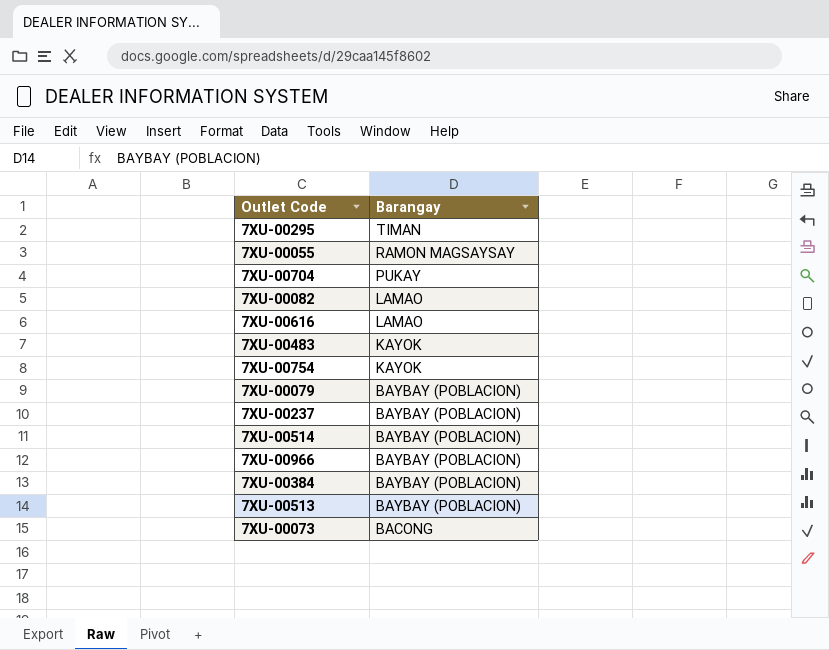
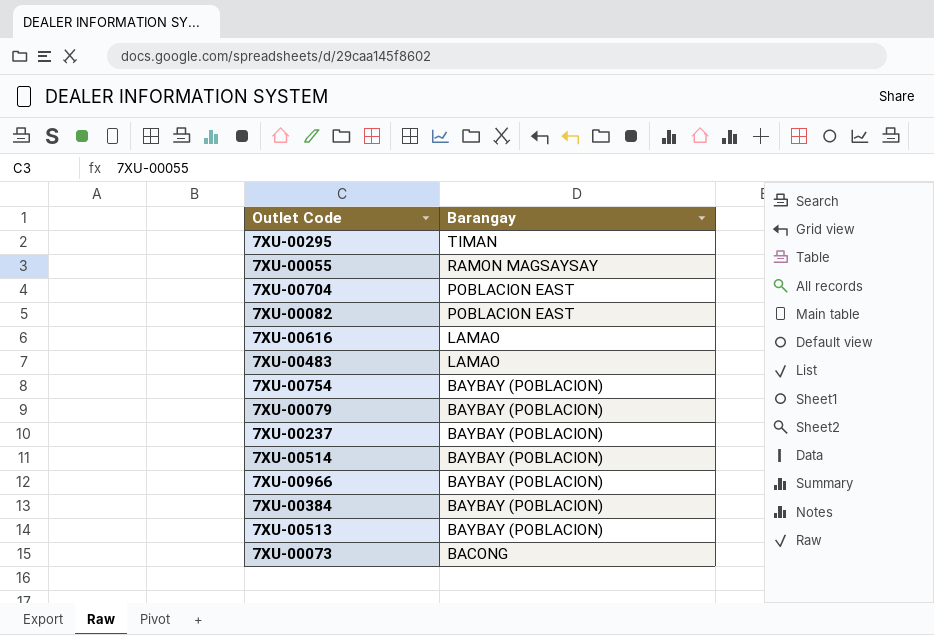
7XU-00704 | Barangay: PUKAY -> POBLACION EAST
7XU-00082 | Barangay: LAMAO -> POBLACION EAST
7XU-00483 | Barangay: KAYOK -> LAMAO
7XU-00754 | Barangay: KAYOK -> BAYBAY (POBLACION)

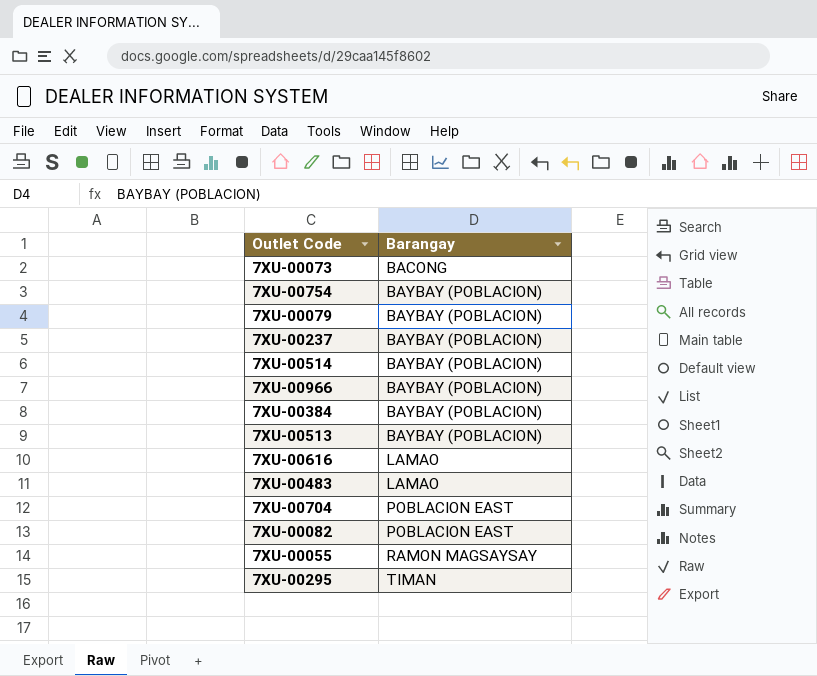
row order: Barangay descending -> Barangay ascending

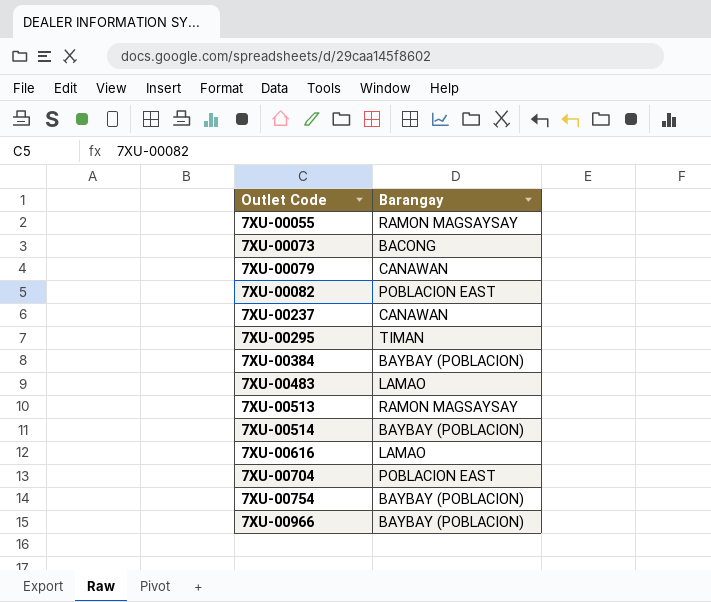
row order: Barangay ascending -> Outlet Code ascending
7XU-00079 | Barangay: BAYBAY (POBLACION) -> CANAWAN
7XU-00237 | Barangay: BAYBAY (POBLACION) -> CANAWAN
7XU-00513 | Barangay: BAYBAY (POBLACION) -> RAMON MAGSAYSAY

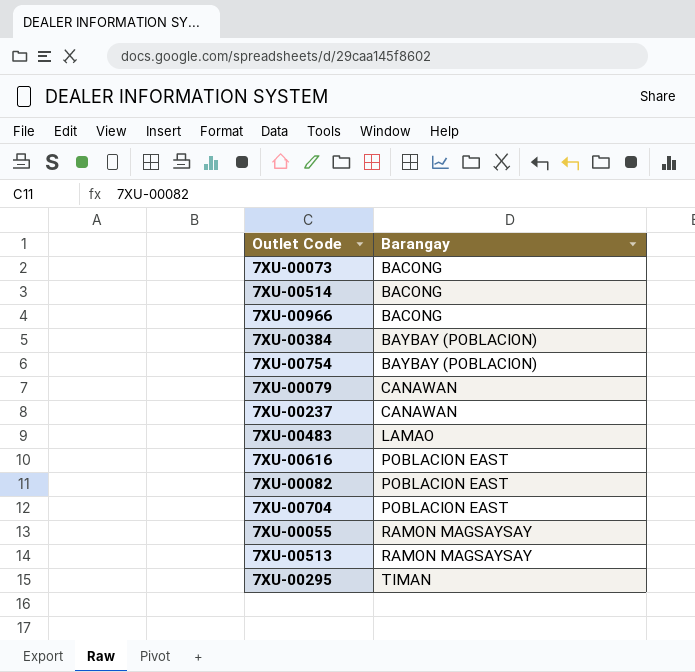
row order: Outlet Code ascending -> Barangay ascending
7XU-00514 | Barangay: BAYBAY (POBLACION) -> BACONG
7XU-00966 | Barangay: BAYBAY (POBLACION) -> BACONG
7XU-00616 | Barangay: LAMAO -> POBLACION EAST

